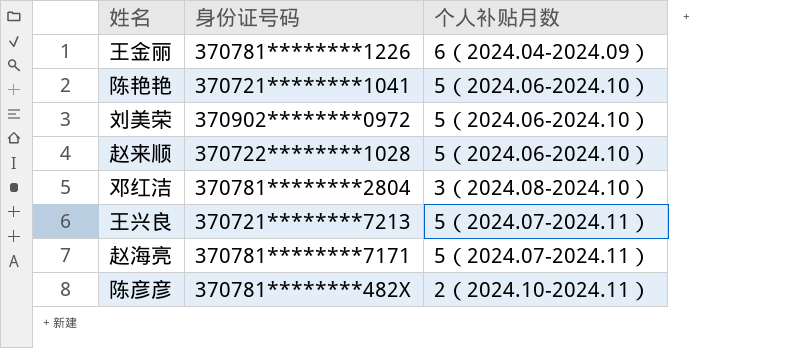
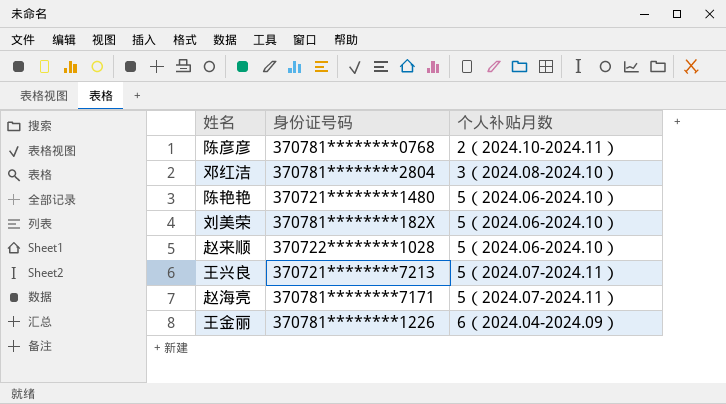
row order: none -> 个人补贴月数 ascending
陈彦彦 | 身份证号码: 370781********482X -> 370781********0768
陈艳艳 | 身份证号码: 370721********1041 -> 370721********1480
刘美荣 | 身份证号码: 370902********0972 -> 370781********182X

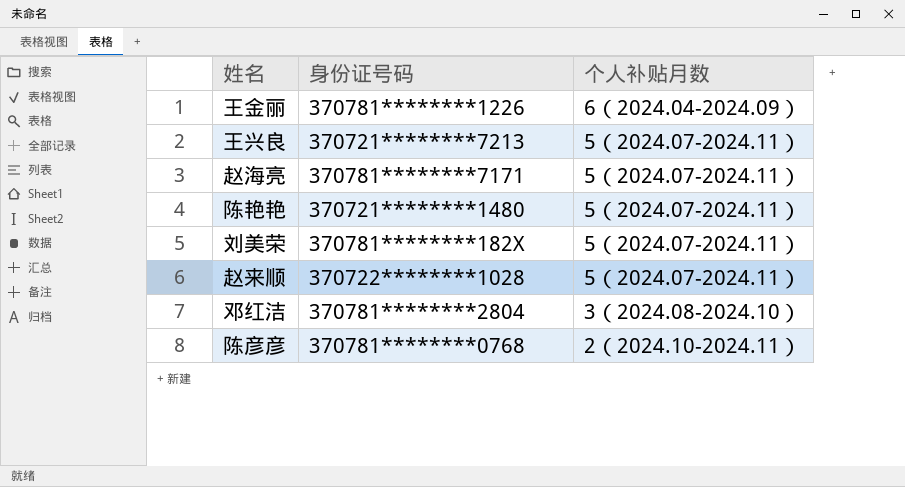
row order: 个人补贴月数 ascending -> 个人补贴月数 descending
陈艳艳 | 个人补贴月数: 5（2024.06-2024.10） -> 5（2024.07-2024.11）
刘美荣 | 个人补贴月数: 5（2024.06-2024.10） -> 5（2024.07-2024.11）
赵来顺 | 个人补贴月数: 5（2024.06-2024.10） -> 5（2024.07-2024.11）

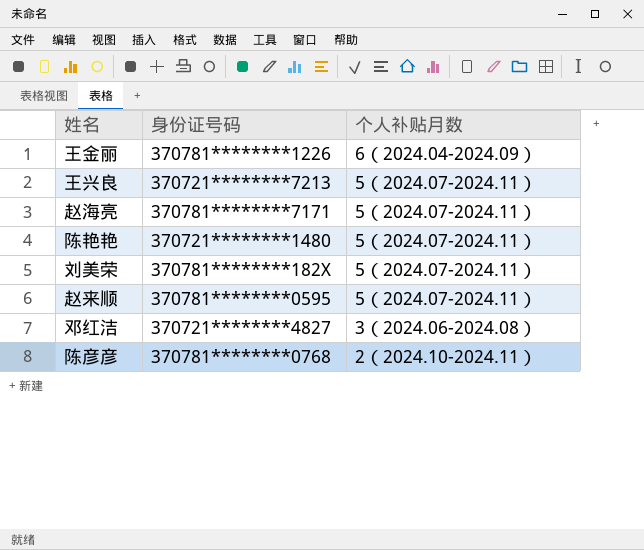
赵来顺 | 身份证号码: 370722********1028 -> 370781********0595
邓红洁 | 身份证号码: 370781********2804 -> 370721********4827
邓红洁 | 个人补贴月数: 3（2024.08-2024.10） -> 3（2024.06-2024.08）

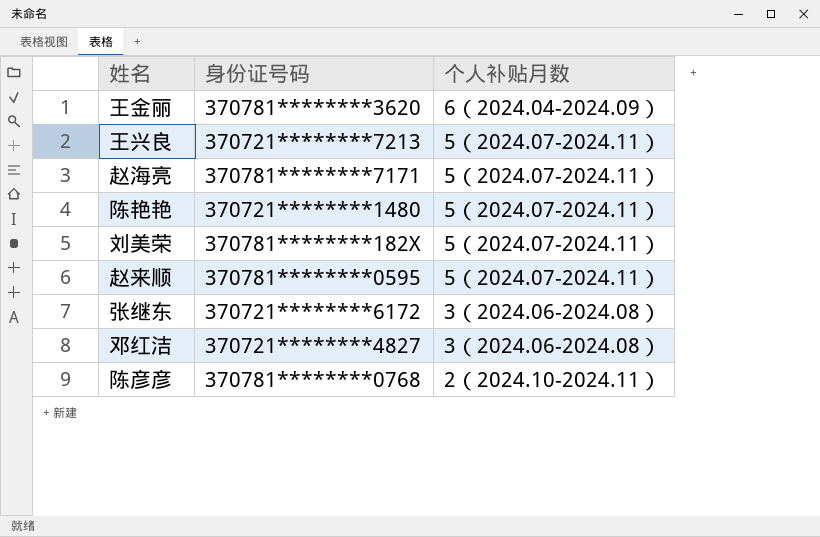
王金丽 | 身份证号码: 370781********1226 -> 370781********3620
row 张继东: none -> 370721********6172 | 3（2024.06-2024.08）

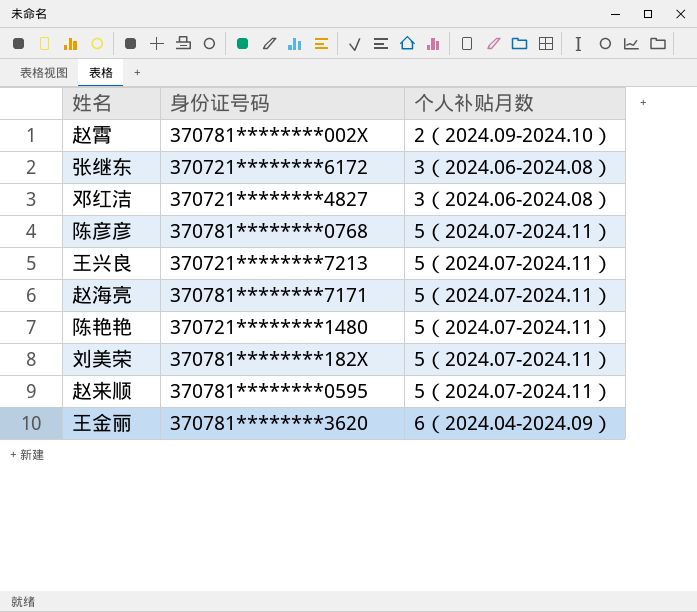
row order: 个人补贴月数 descending -> 个人补贴月数 ascending
row 赵霄: none -> 370781********002X | 2（2024.09-2024.10）
陈彦彦 | 个人补贴月数: 2（2024.10-2024.11） -> 5（2024.07-2024.11）

